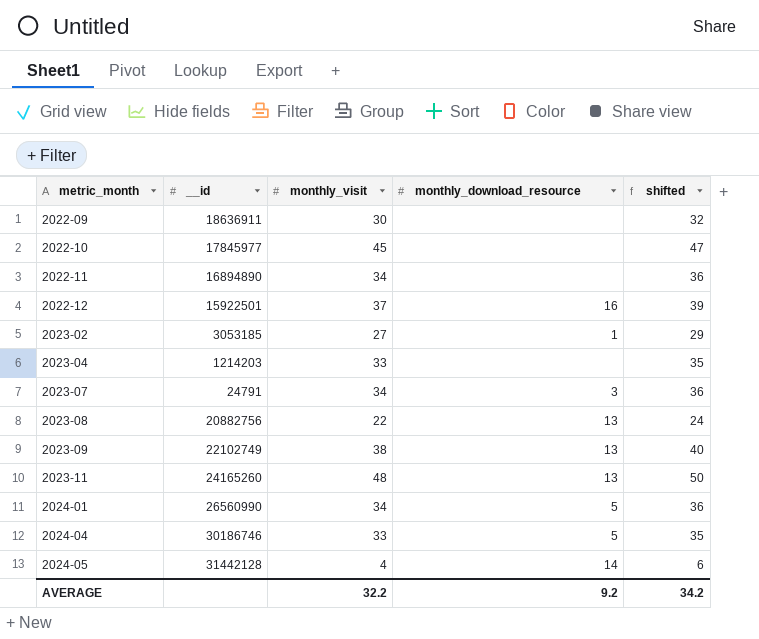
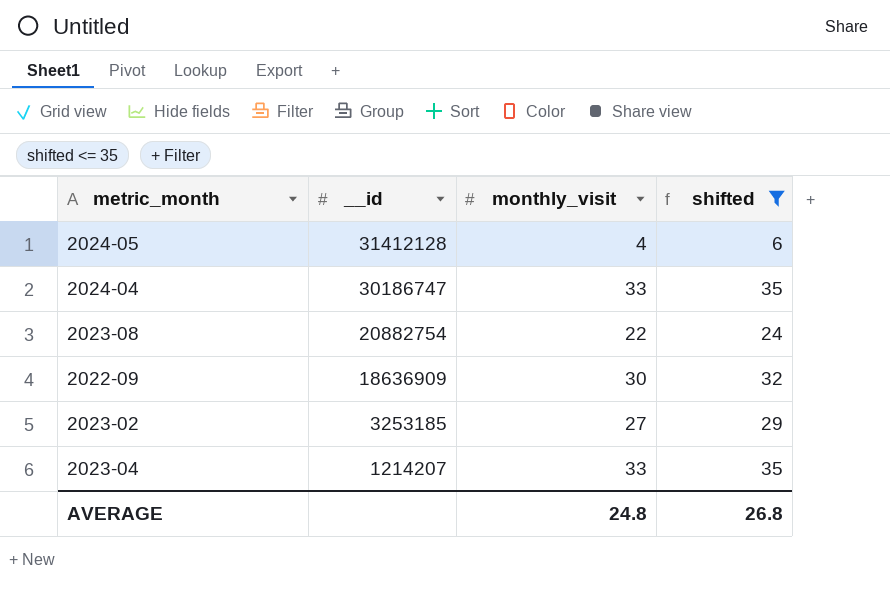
filter: none -> shifted <= 35
row order: metric_month ascending -> __id descending
column monthly_download_resource | position: 4 -> none
2024-05 | __id: 31442128 -> 31412128
2024-04 | __id: 30186746 -> 30186747
2023-08 | __id: 20882756 -> 20882754
2022-09 | __id: 18636911 -> 18636909
2023-02 | __id: 3053185 -> 3253185
2023-04 | __id: 1214203 -> 1214207
AVERAGE | monthly_visit: 32.2 -> 24.8
AVERAGE | shifted: 34.2 -> 26.8

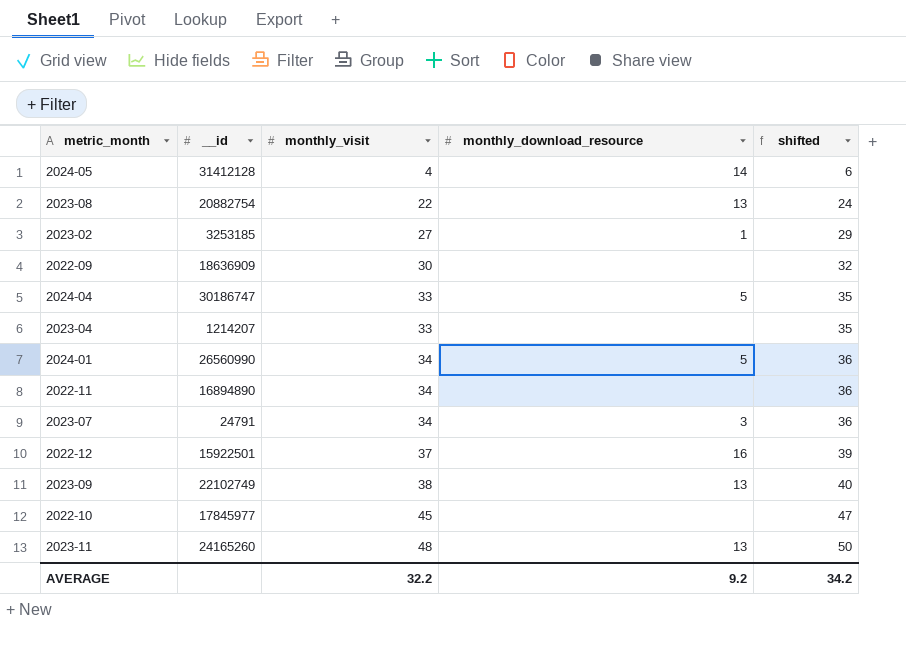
filter: shifted <= 35 -> none
row order: __id descending -> monthly_visit ascending
column monthly_download_resource | position: none -> 4
AVERAGE | monthly_visit: 24.8 -> 32.2
AVERAGE | shifted: 26.8 -> 34.2

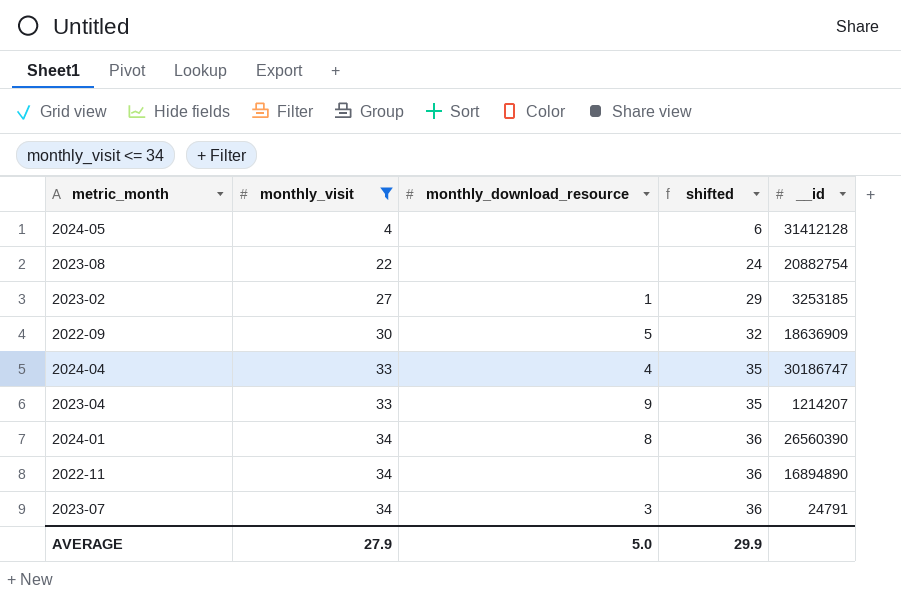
filter: none -> monthly_visit <= 34
column __id | position: 2 -> 5
2024-05 | monthly_download_resource: 14 -> none
2023-08 | monthly_download_resource: 13 -> none
2022-09 | monthly_download_resource: none -> 5
2024-04 | monthly_download_resource: 5 -> 4
2023-04 | monthly_download_resource: none -> 9
2024-01 | monthly_download_resource: 5 -> 8
2024-01 | __id: 26560990 -> 26560390
AVERAGE | monthly_visit: 32.2 -> 27.9
AVERAGE | monthly_download_resource: 9.2 -> 5.0
AVERAGE | shifted: 34.2 -> 29.9

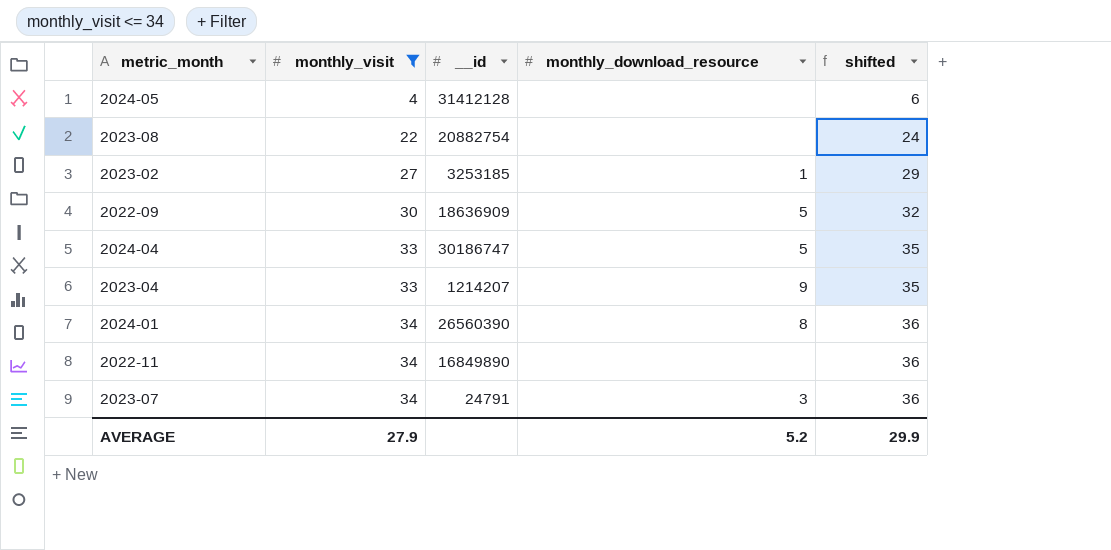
column __id | position: 5 -> 3
2024-04 | monthly_download_resource: 4 -> 5
2022-11 | __id: 16894890 -> 16849890
AVERAGE | monthly_download_resource: 5.0 -> 5.2

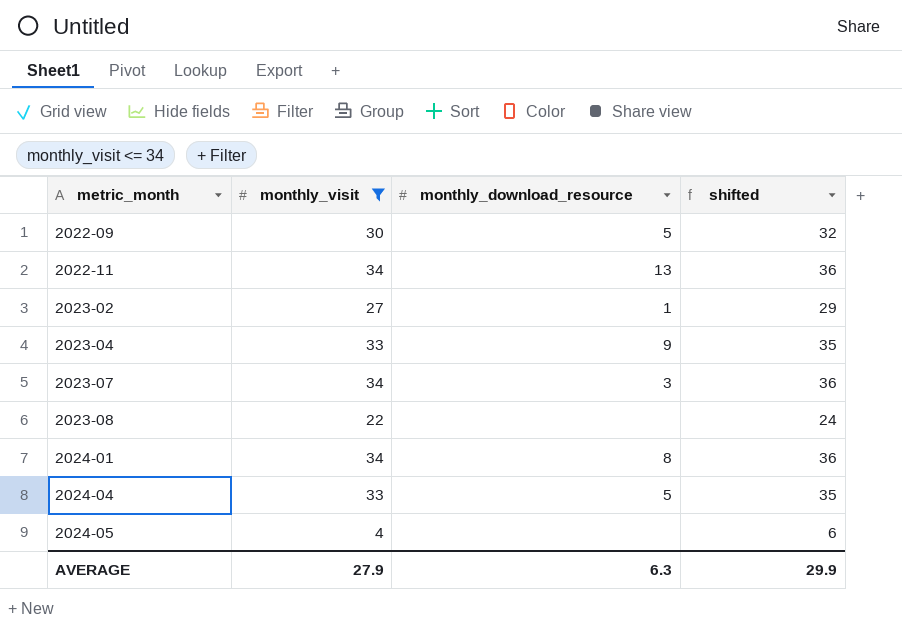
row order: monthly_visit ascending -> metric_month ascending
column __id | position: 3 -> none
2022-11 | monthly_download_resource: none -> 13
AVERAGE | monthly_download_resource: 5.2 -> 6.3

